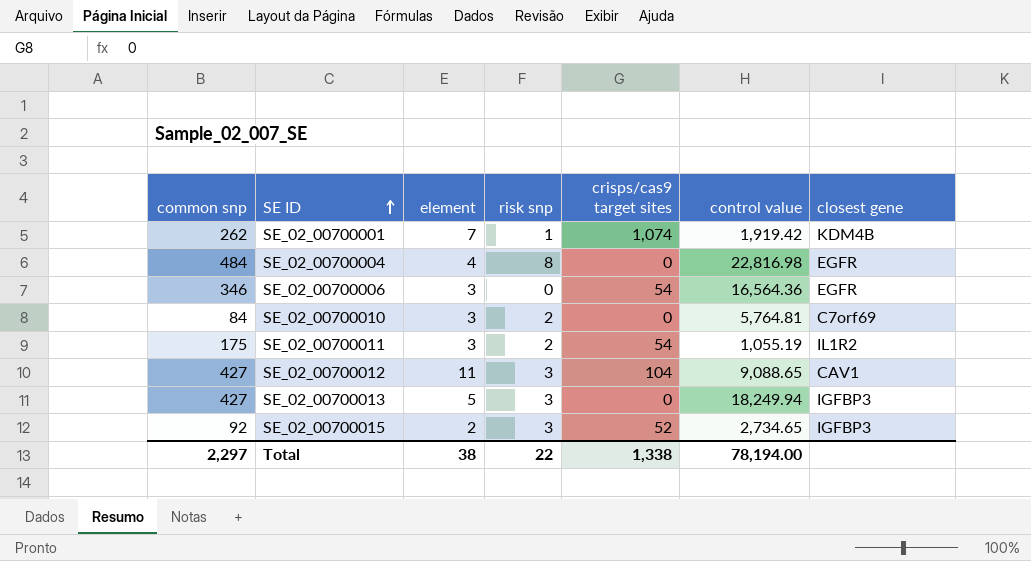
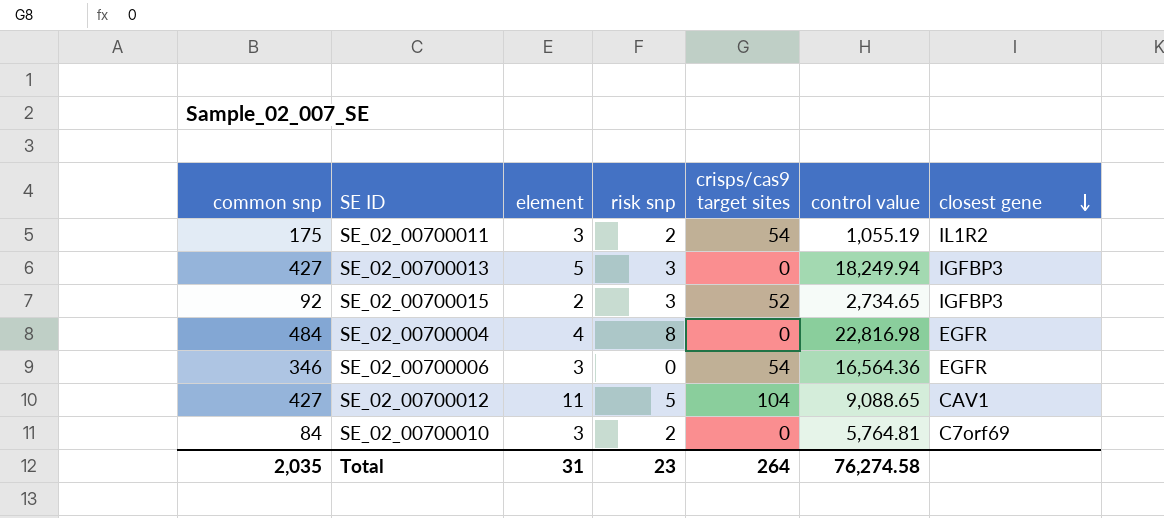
row order: SE ID ascending -> closest gene descending
row SE_02_00700001: 262 | 7 | 1 | 1,074 | 1,919.42 | KDM4B -> none
SE_02_00700012 | risk snp: 3 -> 5
Total | common snp: 2,297 -> 2,035
Total | element: 38 -> 31
Total | risk snp: 22 -> 23
Total | crisps/cas9 target sites: 1,338 -> 264
Total | control value: 78,194.00 -> 76,274.58

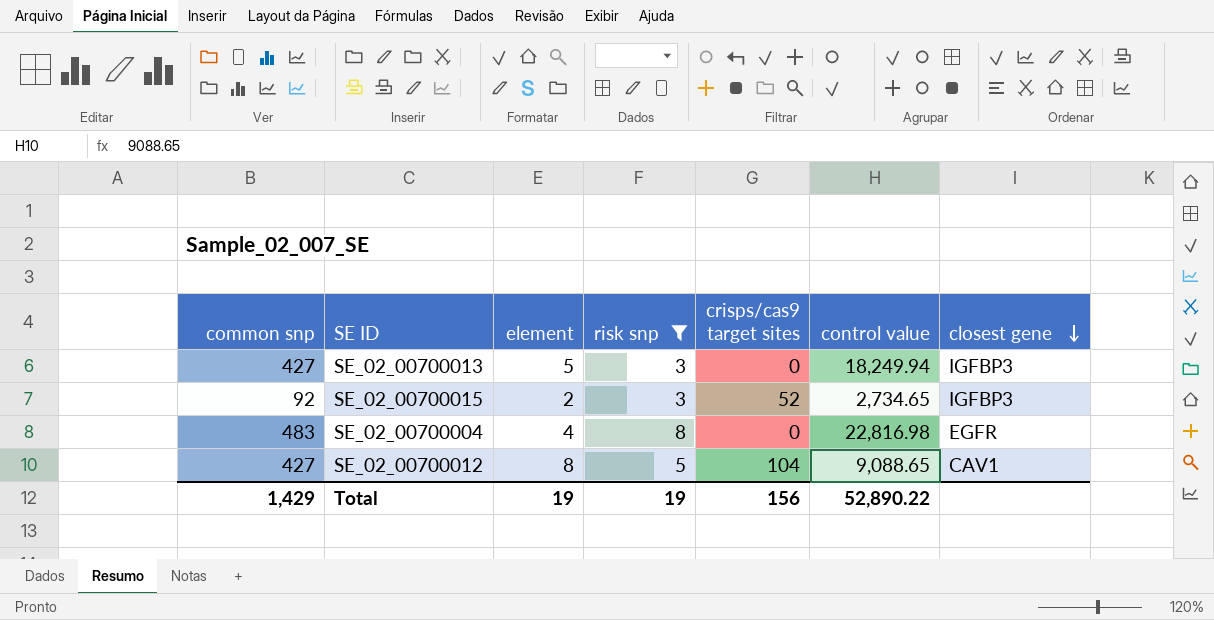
filter: none -> risk snp >= 3
SE_02_00700004 | common snp: 484 -> 483
SE_02_00700012 | element: 11 -> 8
Total | common snp: 2,035 -> 1,429
Total | element: 31 -> 19
Total | risk snp: 23 -> 19
Total | crisps/cas9 target sites: 264 -> 156
Total | control value: 76,274.58 -> 52,890.22

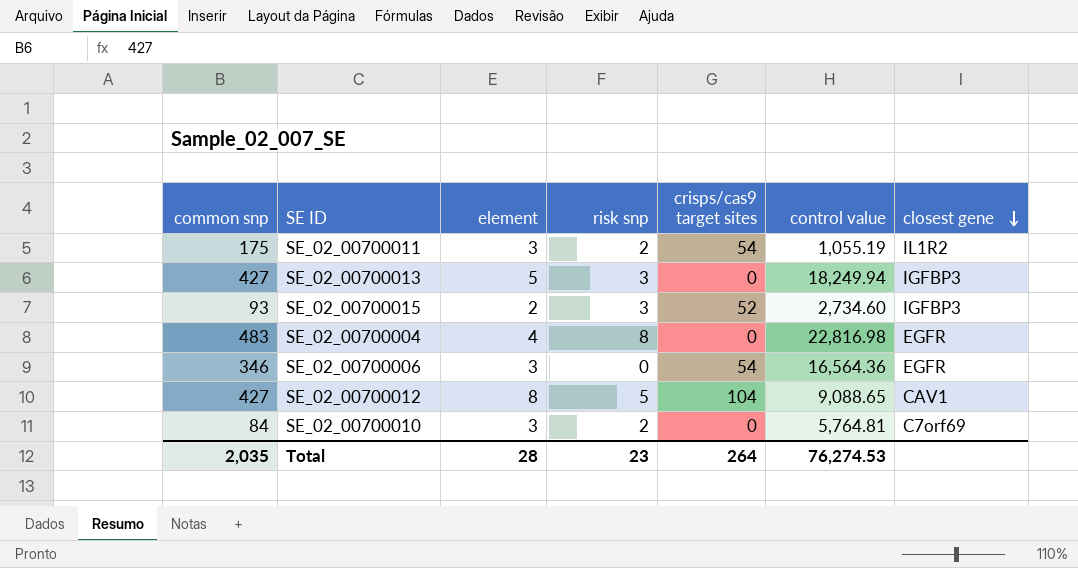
filter: risk snp >= 3 -> none
SE_02_00700015 | common snp: 92 -> 93
SE_02_00700015 | control value: 2,734.65 -> 2,734.60
Total | common snp: 1,429 -> 2,035
Total | element: 19 -> 28
Total | risk snp: 19 -> 23
Total | crisps/cas9 target sites: 156 -> 264
Total | control value: 52,890.22 -> 76,274.53

